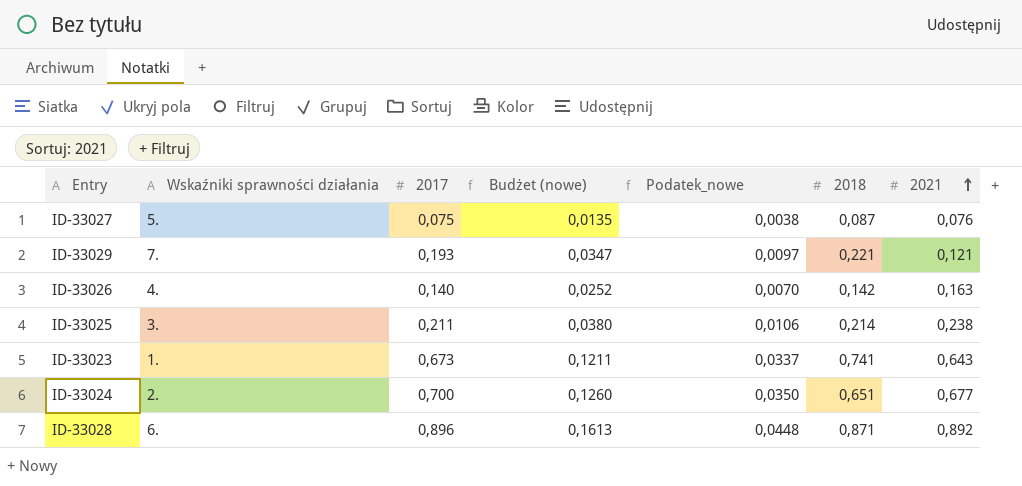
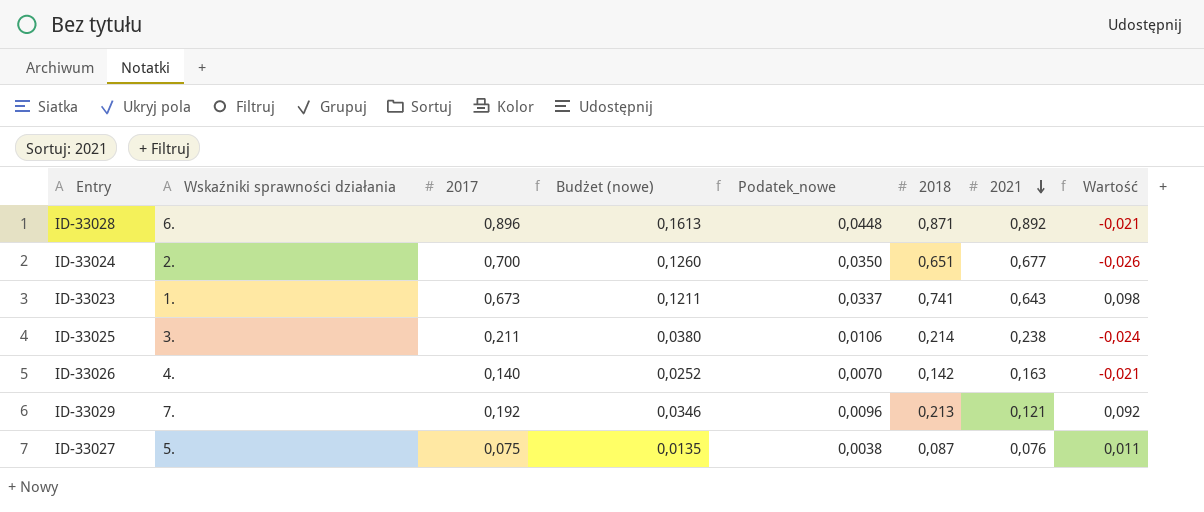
row order: 2021 ascending -> 2021 descending
column Wartość | formula: none -> [2018] - [2021]
ID-33029 | 2017: 0,193 -> 0,192
ID-33029 | Budżet (nowe): 0,0347 -> 0,0346
ID-33029 | Podatek_nowe: 0,0097 -> 0,0096
ID-33029 | 2018: 0,221 -> 0,213

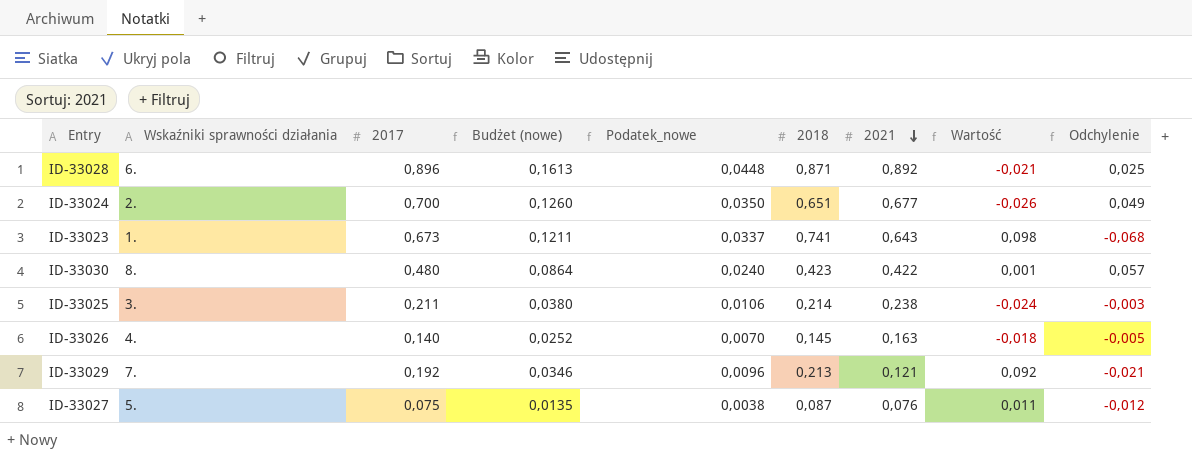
column Odchylenie | formula: none -> [2017] - [2018]
row ID-33030: none -> 8. | 0,480 | 0,0864 | 0,0240 | 0,423 | 0,422 | 0,001 | 0,057
ID-33026 | 2018: 0,142 -> 0,145
ID-33026 | Wartość: -0,021 -> -0,018

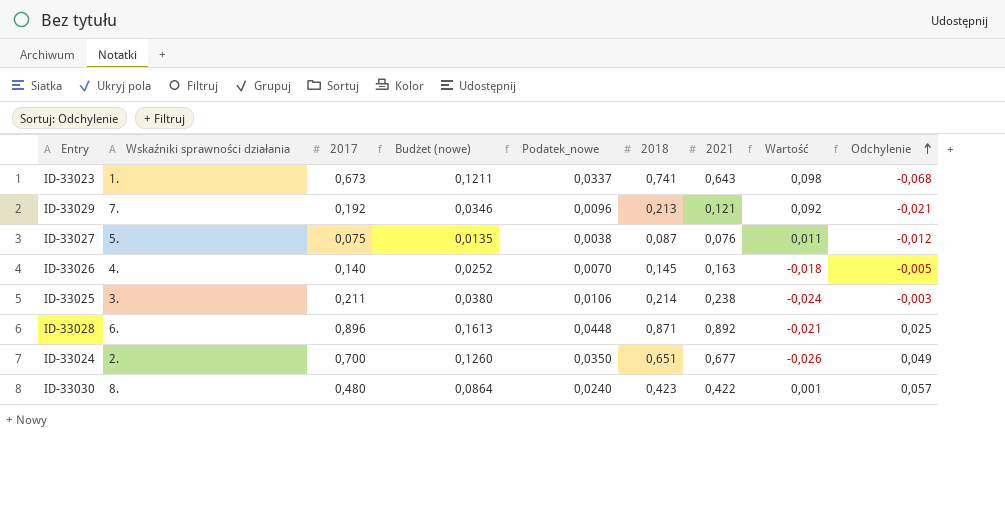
row order: 2021 descending -> Odchylenie ascending

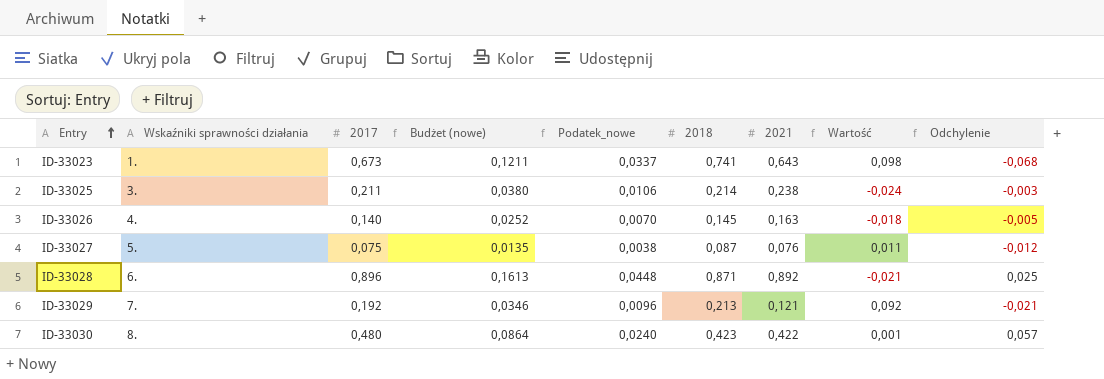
row order: Odchylenie ascending -> Entry ascending
row ID-33024: 2. | 0,700 | 0,1260 | 0,0350 | 0,651 | 0,677 | -0,026 | 0,049 -> none

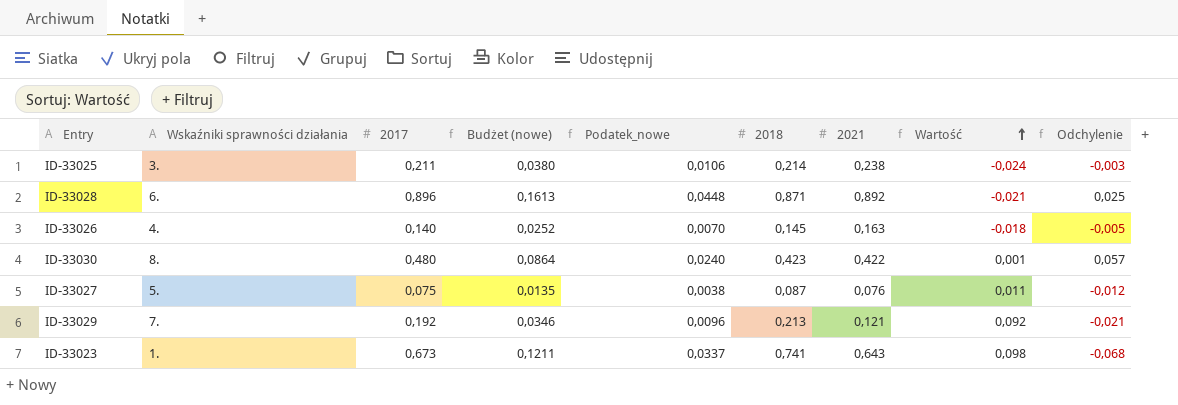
row order: Entry ascending -> Wartość ascending

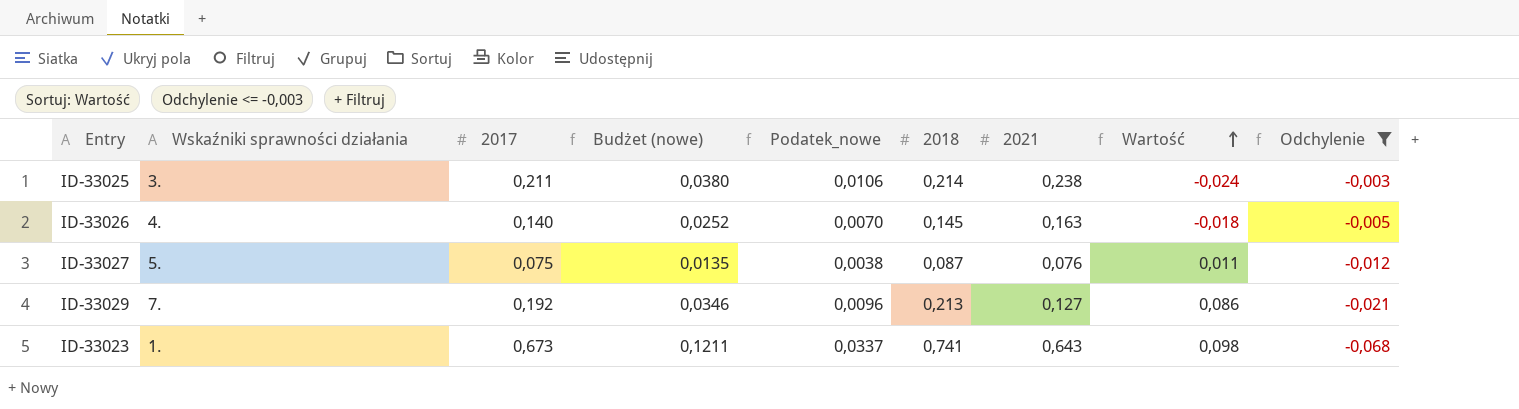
filter: none -> Odchylenie <= -0,003
ID-33029 | 2021: 0,121 -> 0,127
ID-33029 | Wartość: 0,092 -> 0,086

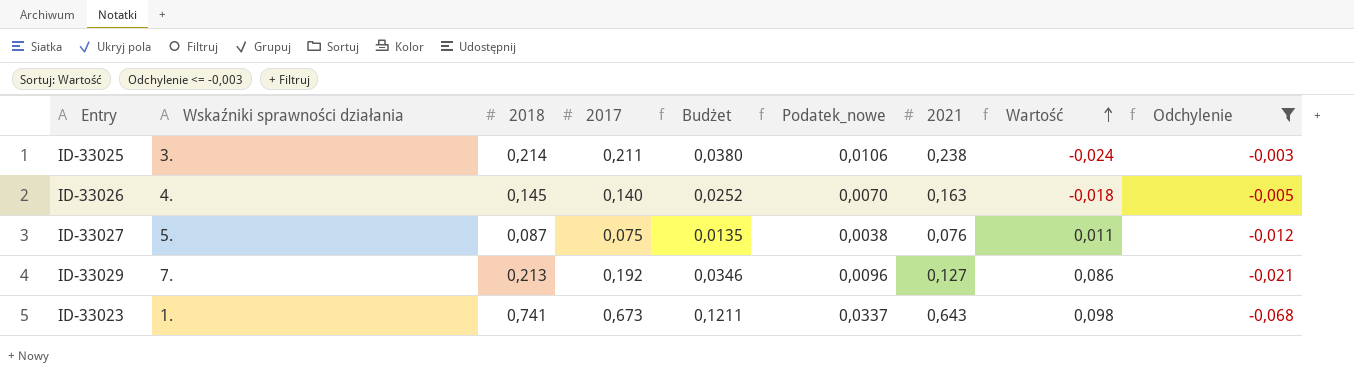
column 2018 | position: 6 -> 3
column name: Budżet (nowe) -> Budżet

